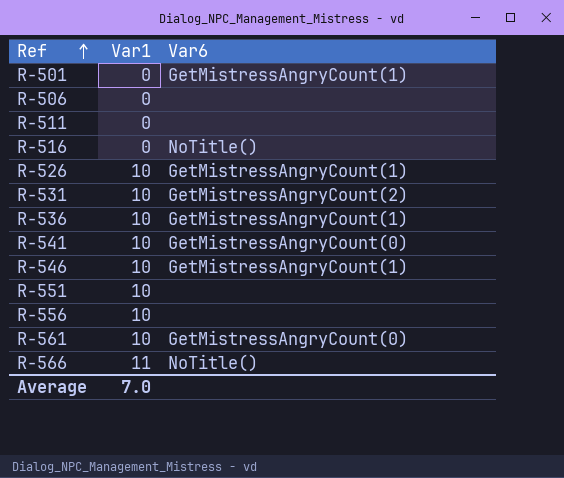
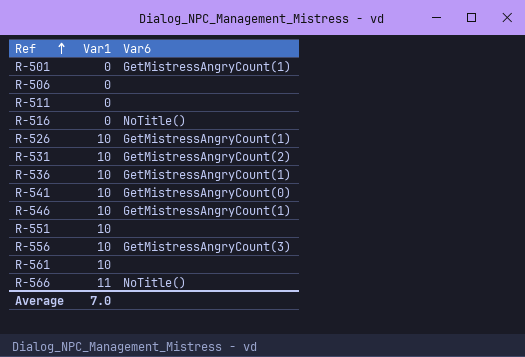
R-556 | Var6: none -> GetMistressAngryCount(3)
R-561 | Var6: GetMistressAngryCount(0) -> none

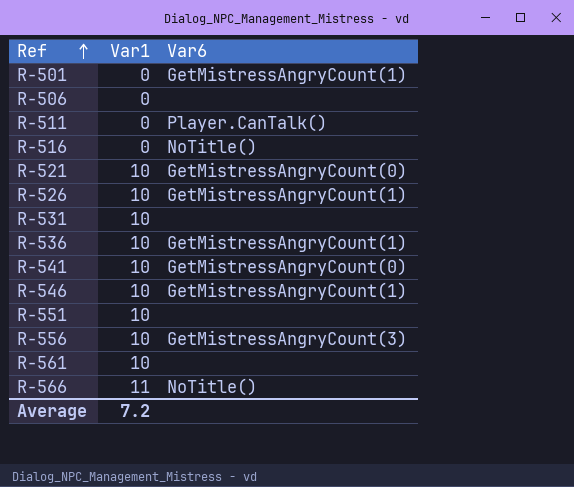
R-511 | Var6: none -> Player.CanTalk()
row R-521: none -> 10 | GetMistressAngryCount(0)
R-531 | Var6: GetMistressAngryCount(2) -> none
Average | Var1: 7.0 -> 7.2

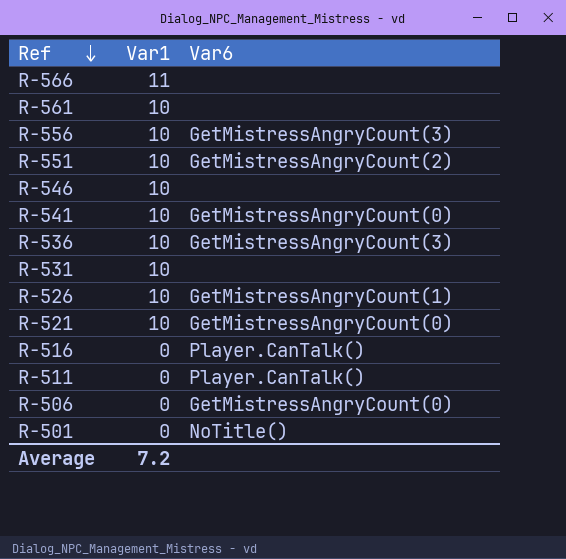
row order: Ref ascending -> Ref descending
R-566 | Var6: NoTitle() -> none
R-551 | Var6: none -> GetMistressAngryCount(2)
R-546 | Var6: GetMistressAngryCount(1) -> none
R-536 | Var6: GetMistressAngryCount(1) -> GetMistressAngryCount(3)
R-516 | Var6: NoTitle() -> Player.CanTalk()
R-506 | Var6: none -> GetMistressAngryCount(0)
R-501 | Var6: GetMistressAngryCount(1) -> NoTitle()

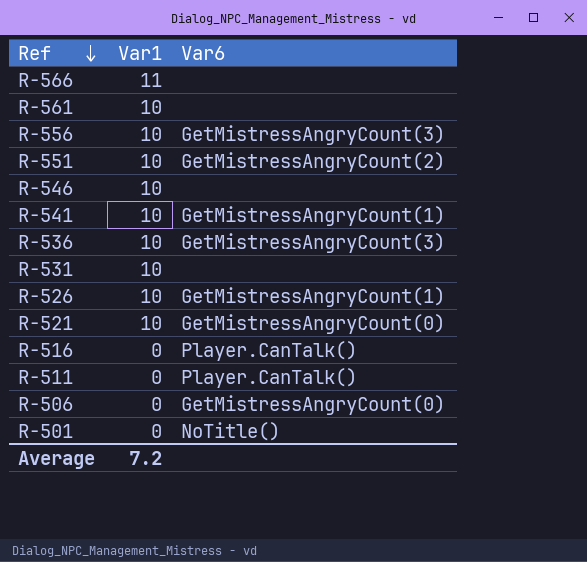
R-541 | Var6: GetMistressAngryCount(0) -> GetMistressAngryCount(1)

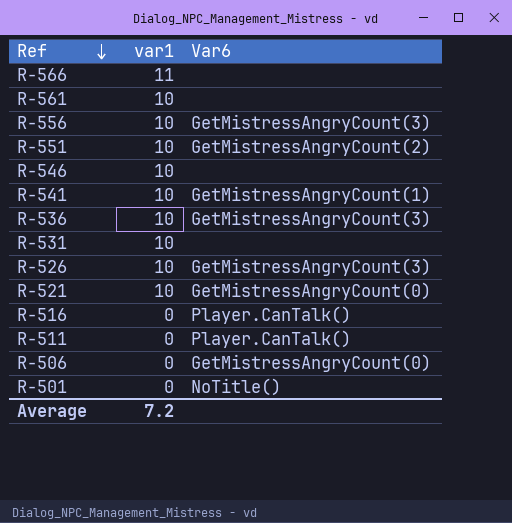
column name: Var1 -> var1
R-526 | Var6: GetMistressAngryCount(1) -> GetMistressAngryCount(3)

